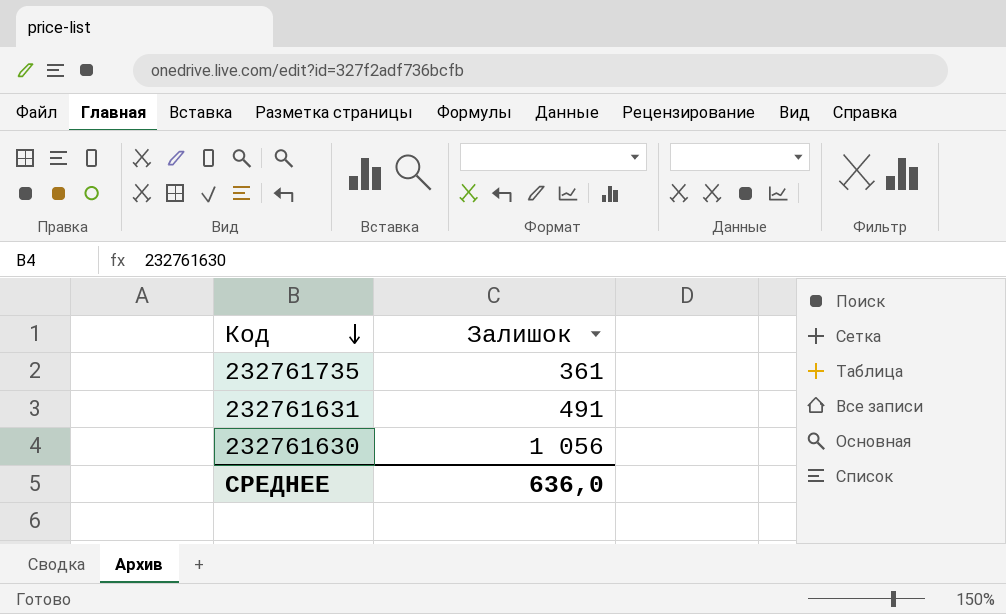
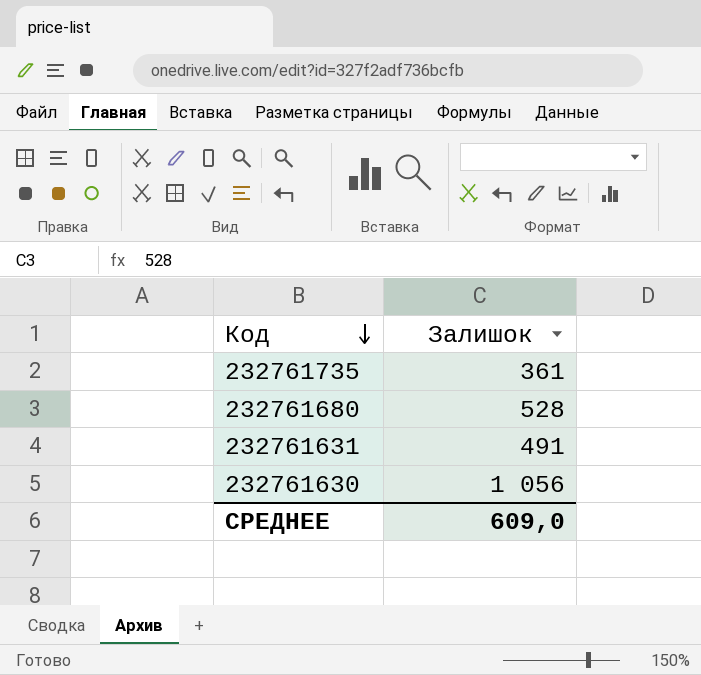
row 232761680: none -> 528
СРЕДНЕЕ | Залишок: 636,0 -> 609,0

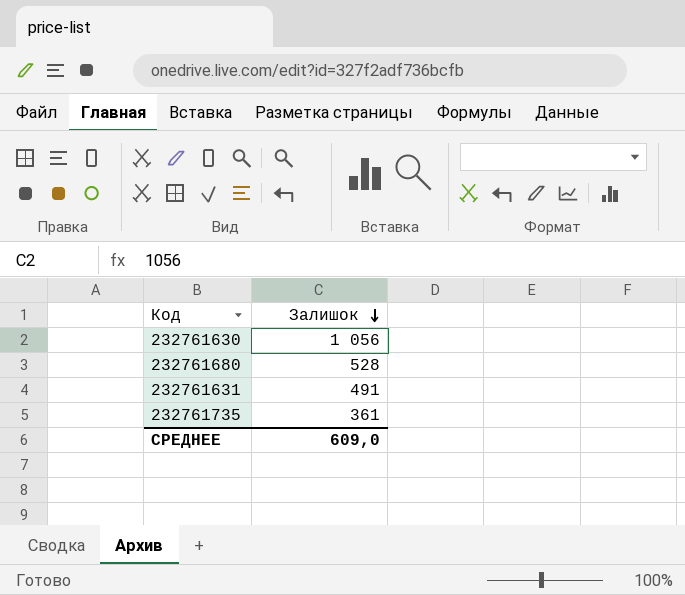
row order: Код descending -> Залишок descending

